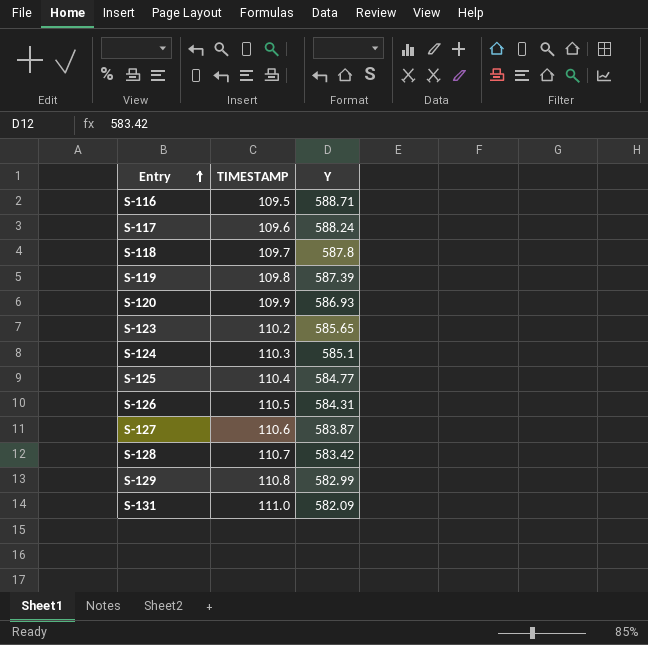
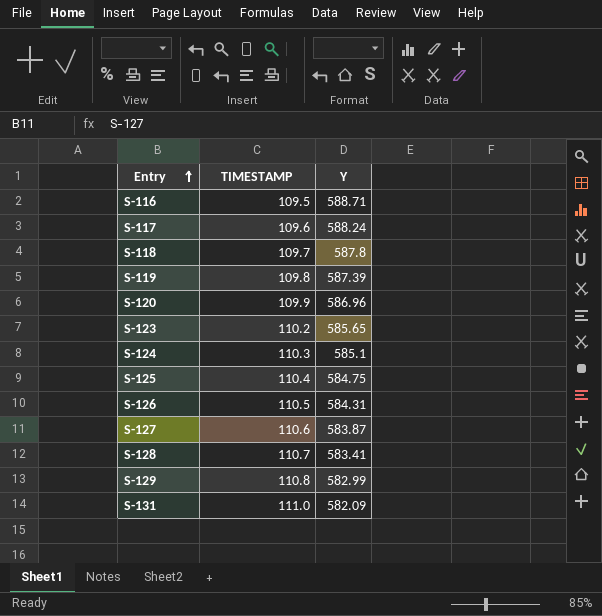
S-120 | Y: 586.93 -> 586.96
S-125 | Y: 584.77 -> 584.75
S-128 | Y: 583.42 -> 583.41

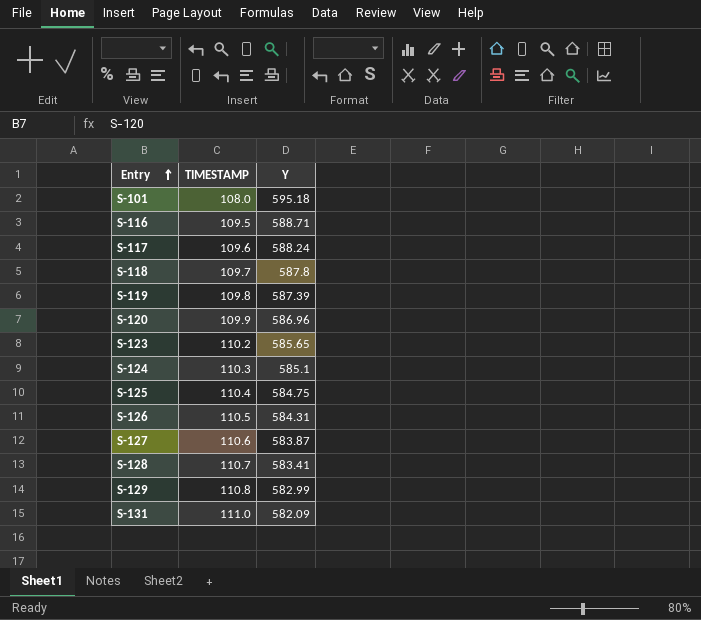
row S-101: none -> 108.0 | 595.18

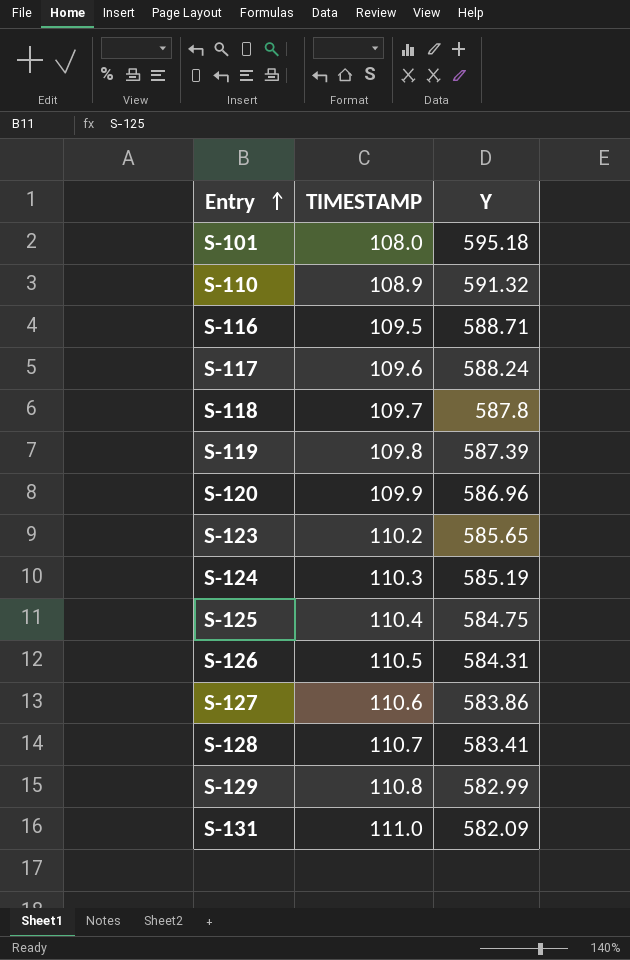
row S-110: none -> 108.9 | 591.32
S-124 | Y: 585.1 -> 585.19
S-127 | Y: 583.87 -> 583.86

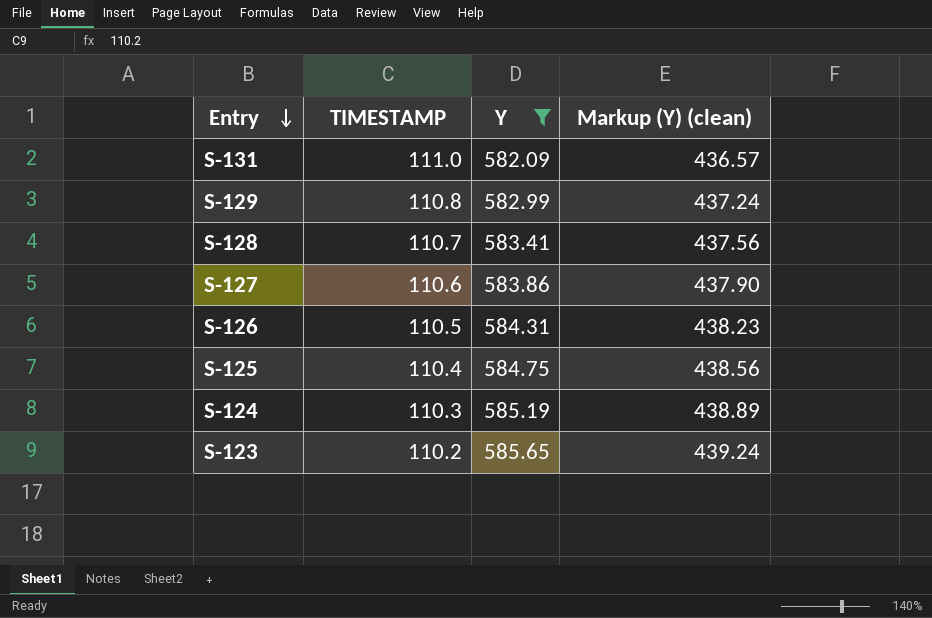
filter: none -> Y <= 585.65
row order: Entry ascending -> Entry descending
column Markup (Y) (clean) | formula: none -> [Y] * 0.75

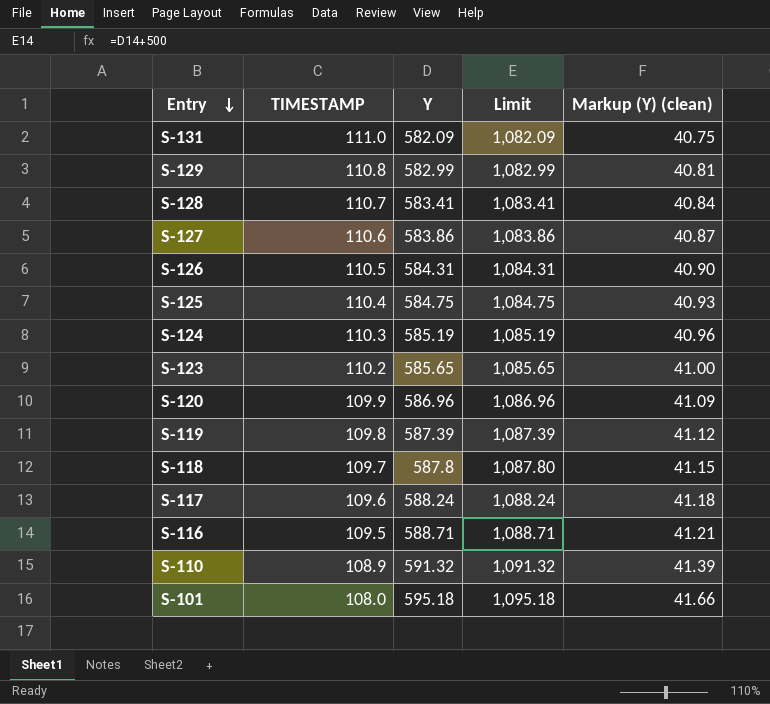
filter: Y <= 585.65 -> none
column Limit | formula: none -> [Y] + 500
column Markup (Y) (clean) | formula: [Y] * 0.75 -> [Y] * 0.07

